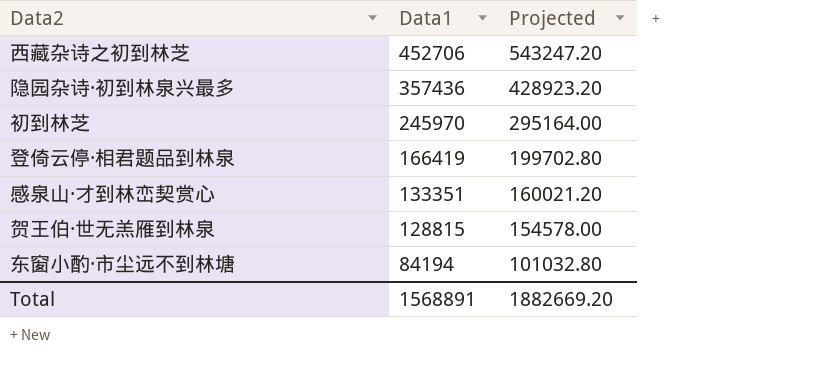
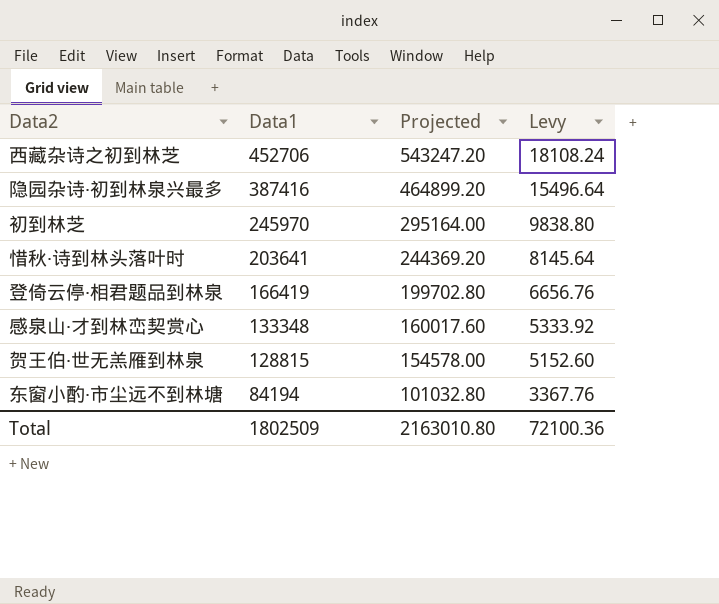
column Levy | formula: none -> [Data1] * 0.04
隐园杂诗·初到林泉兴最多 | Data1: 357436 -> 387416
隐园杂诗·初到林泉兴最多 | Projected: 428923.20 -> 464899.20
row 惜秋·诗到林头落叶时: none -> 203641 | 244369.20 | 8145.64
感泉山·才到林峦契赏心 | Data1: 133351 -> 133348
感泉山·才到林峦契赏心 | Projected: 160021.20 -> 160017.60
Total | Data1: 1568891 -> 1802509
Total | Projected: 1882669.20 -> 2163010.80

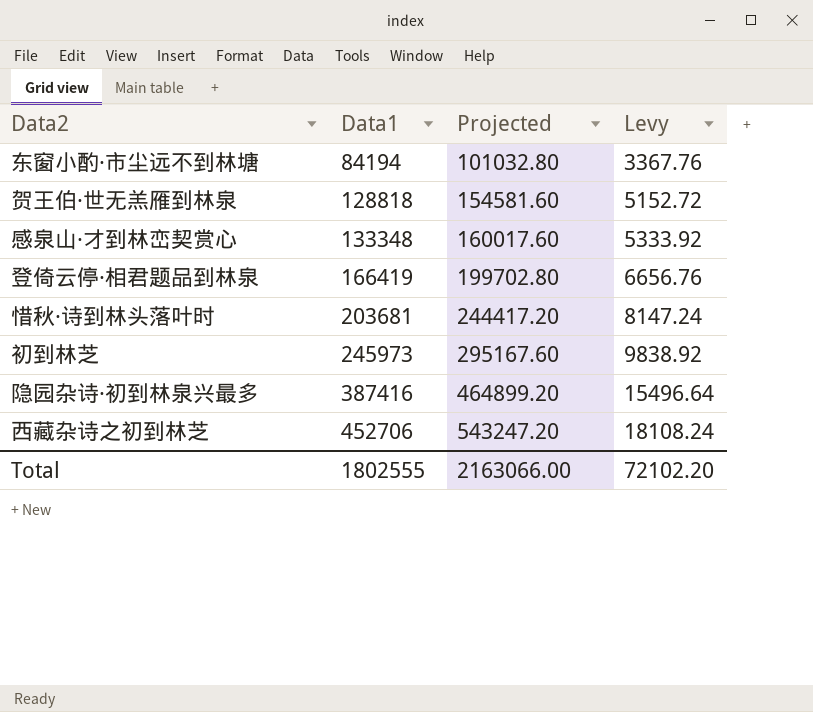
row order: Data1 descending -> Data1 ascending
贺王伯·世无羔雁到林泉 | Data1: 128815 -> 128818
贺王伯·世无羔雁到林泉 | Projected: 154578.00 -> 154581.60
贺王伯·世无羔雁到林泉 | Levy: 5152.60 -> 5152.72
惜秋·诗到林头落叶时 | Data1: 203641 -> 203681
惜秋·诗到林头落叶时 | Projected: 244369.20 -> 244417.20
惜秋·诗到林头落叶时 | Levy: 8145.64 -> 8147.24
初到林芝 | Data1: 245970 -> 245973
初到林芝 | Projected: 295164.00 -> 295167.60
初到林芝 | Levy: 9838.80 -> 9838.92
Total | Data1: 1802509 -> 1802555
Total | Projected: 2163010.80 -> 2163066.00
Total | Levy: 72100.36 -> 72102.20

